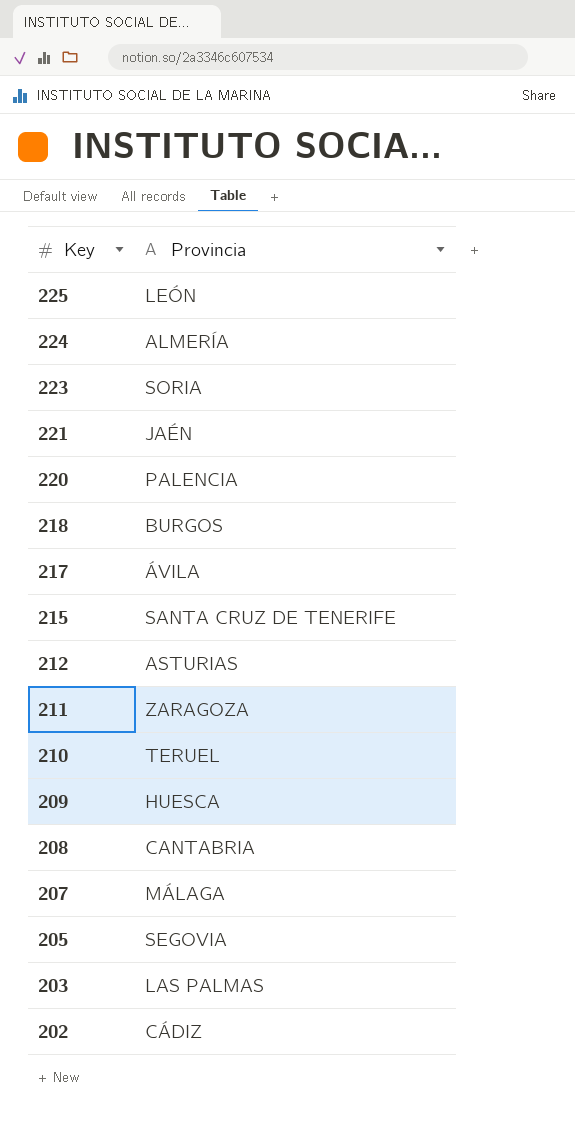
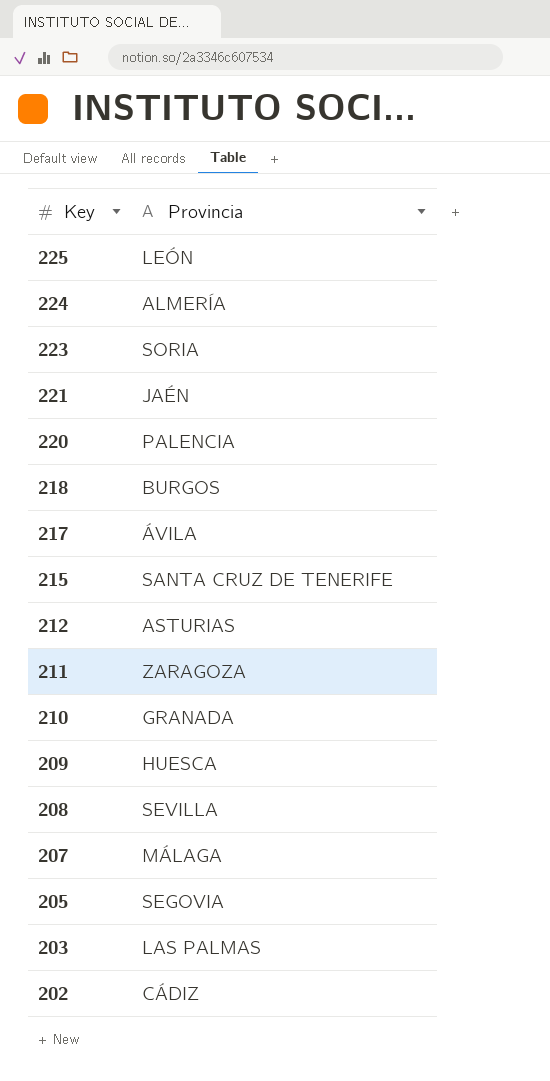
210 | Provincia: TERUEL -> GRANADA
208 | Provincia: CANTABRIA -> SEVILLA

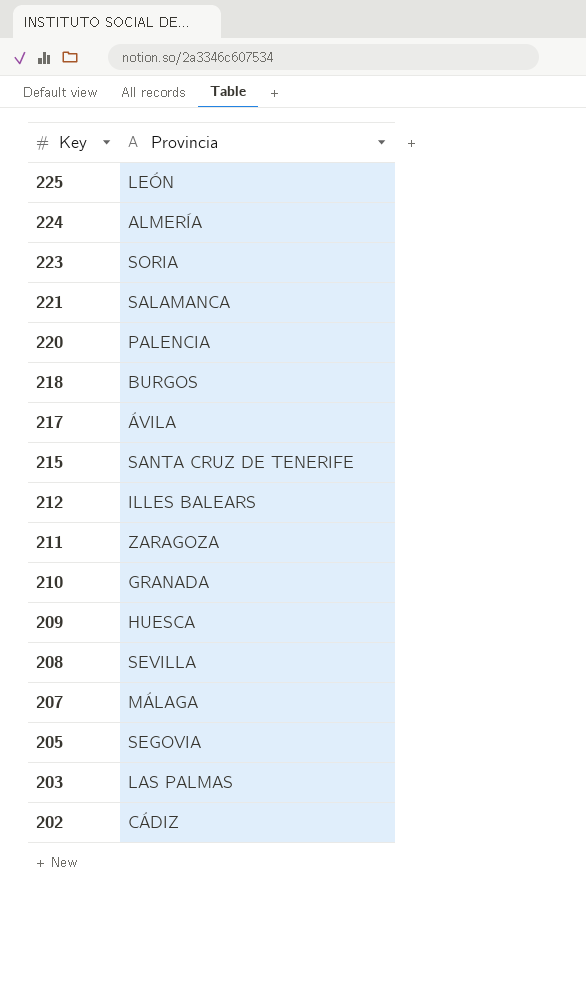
221 | Provincia: JAÉN -> SALAMANCA
212 | Provincia: ASTURIAS -> ILLES BALEARS

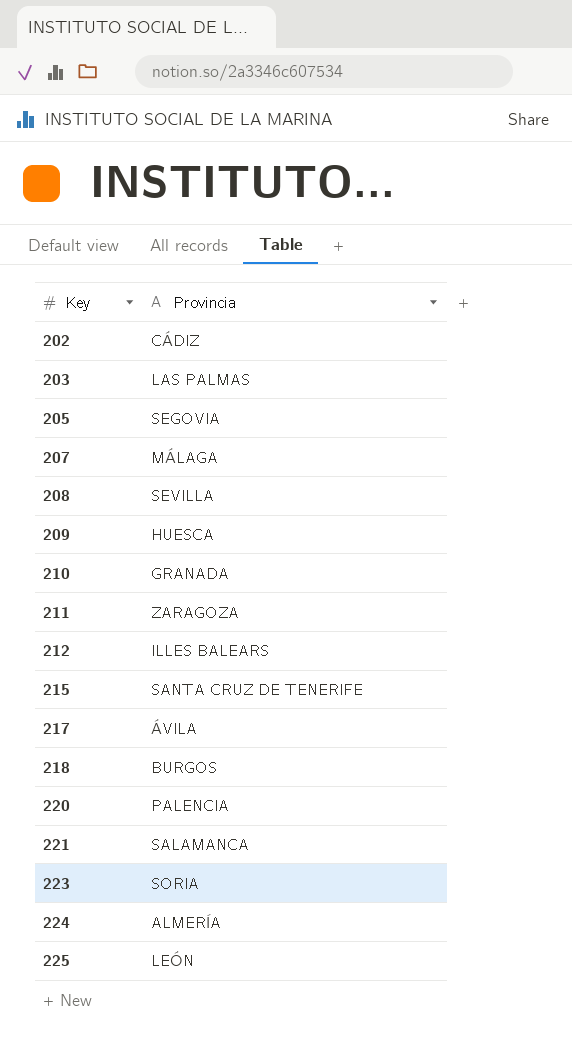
row order: Key descending -> Key ascending

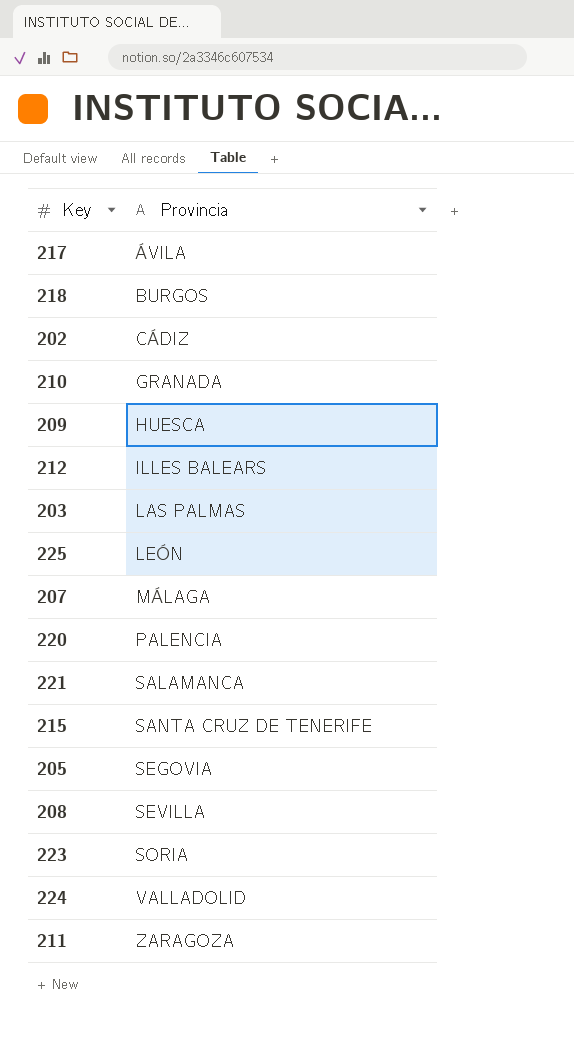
row order: Key ascending -> Provincia ascending
224 | Provincia: ALMERÍA -> VALLADOLID

